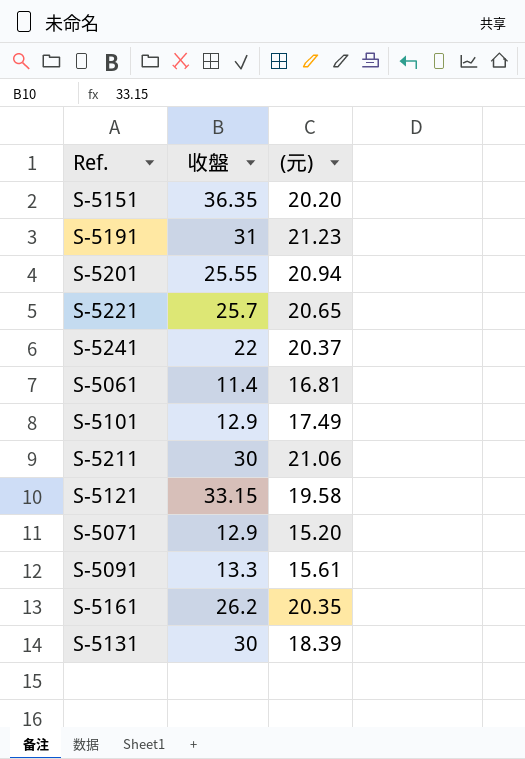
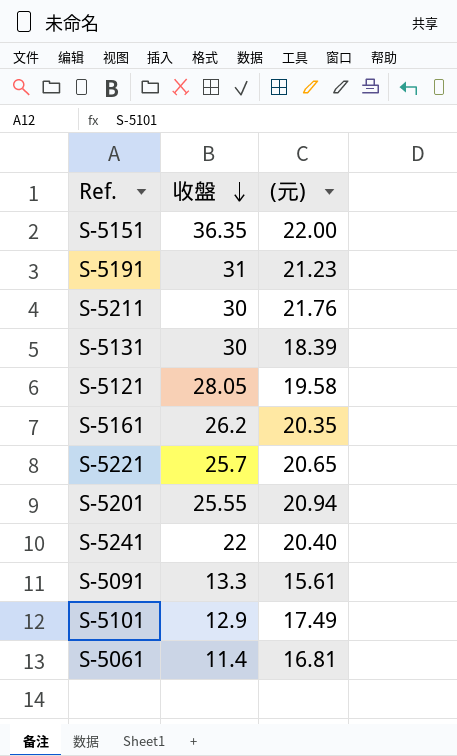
row order: none -> 收盤 descending
row S-5071: 12.9 | 15.20 -> none
S-5151 | (元): 20.20 -> 22.00
S-5211 | (元): 21.06 -> 21.76
S-5121 | 收盤: 33.15 -> 28.05
S-5241 | (元): 20.37 -> 20.40

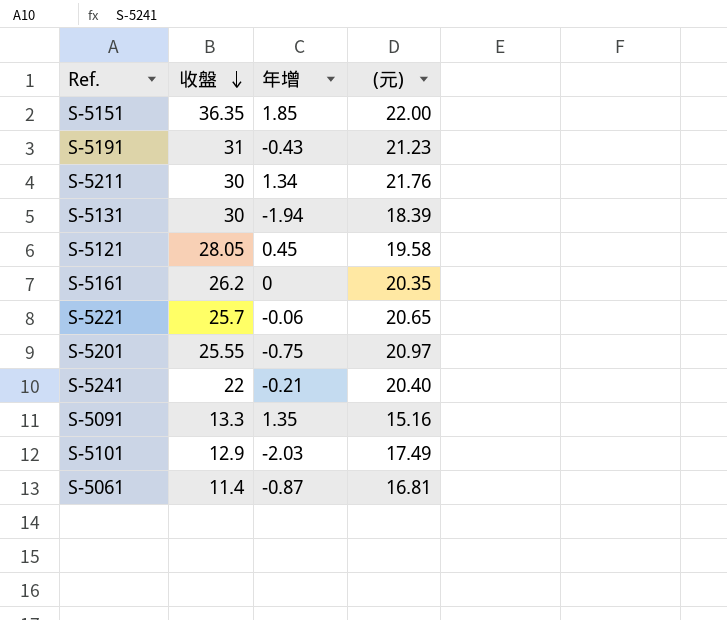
column 年增 | position: none -> 3
S-5201 | (元): 20.94 -> 20.97
S-5091 | (元): 15.61 -> 15.16

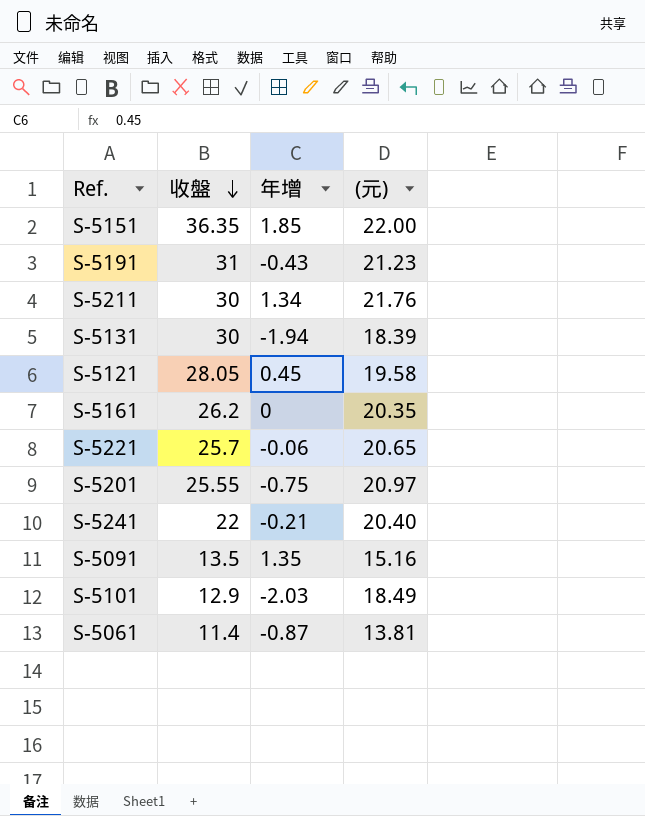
S-5091 | 收盤: 13.3 -> 13.5
S-5101 | (元): 17.49 -> 18.49
S-5061 | (元): 16.81 -> 13.81

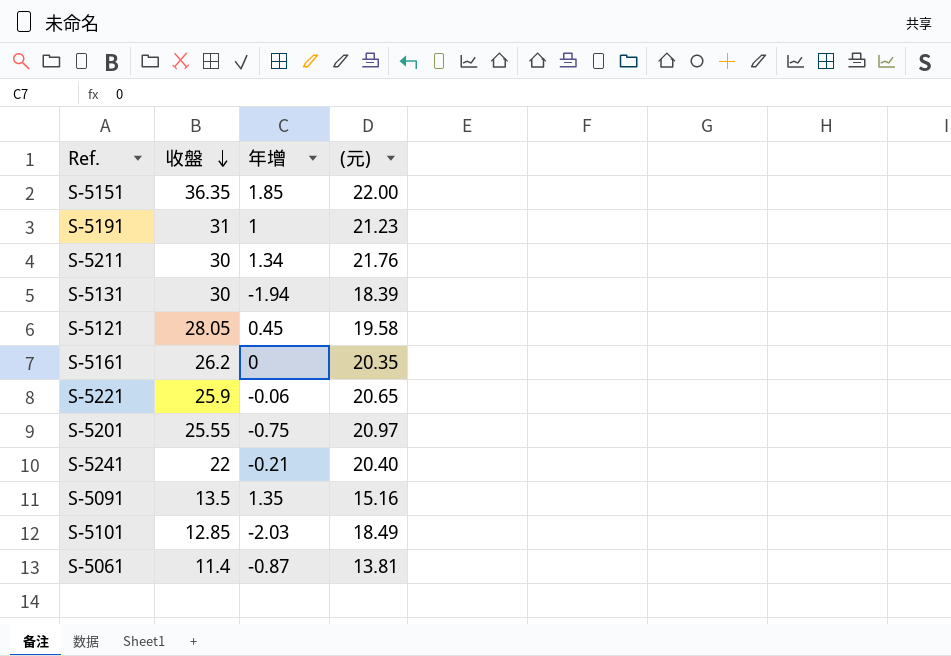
S-5191 | 年增: -0.43 -> 1
S-5221 | 收盤: 25.7 -> 25.9
S-5101 | 收盤: 12.9 -> 12.85

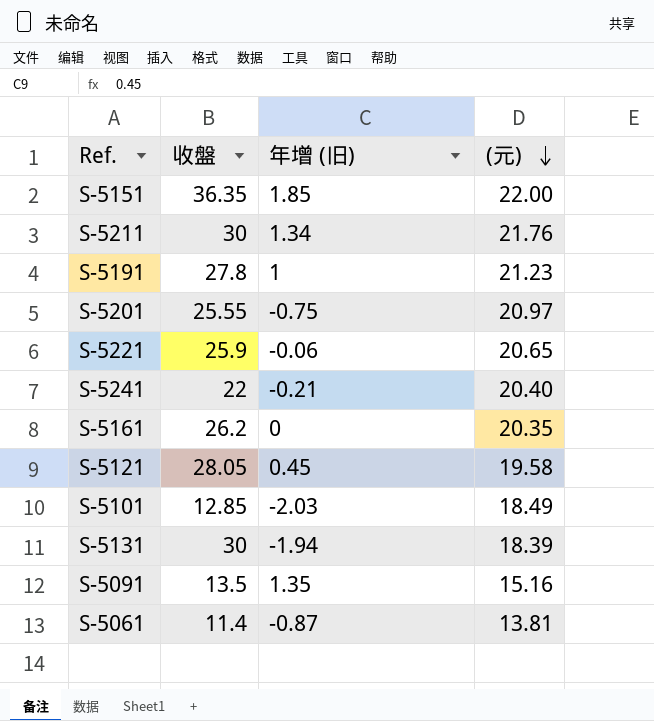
row order: 收盤 descending -> (元) descending
column name: 年增 -> 年增 (旧)
S-5191 | 收盤: 31 -> 27.8

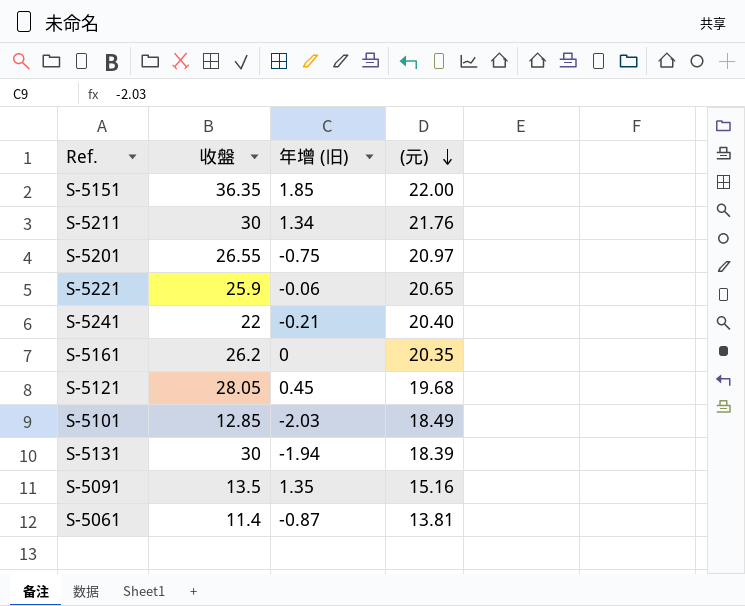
row S-5191: 27.8 | 1 | 21.23 -> none
S-5201 | 收盤: 25.55 -> 26.55
S-5121 | (元): 19.58 -> 19.68

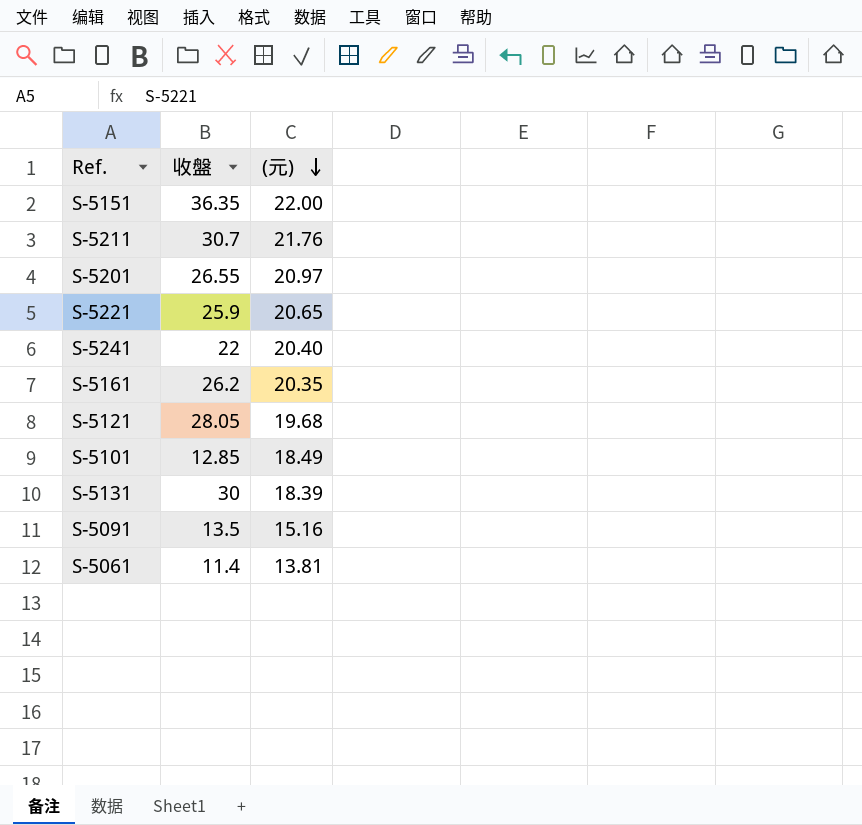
column 年增 (旧) | position: 3 -> none
S-5211 | 收盤: 30 -> 30.7

